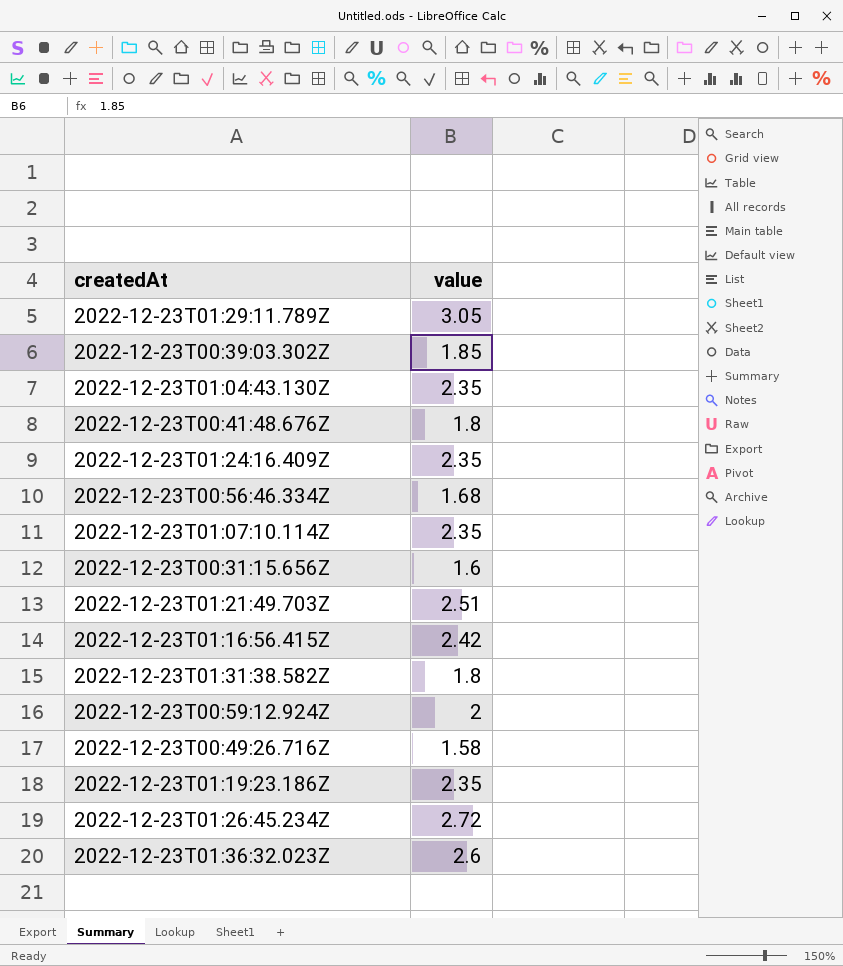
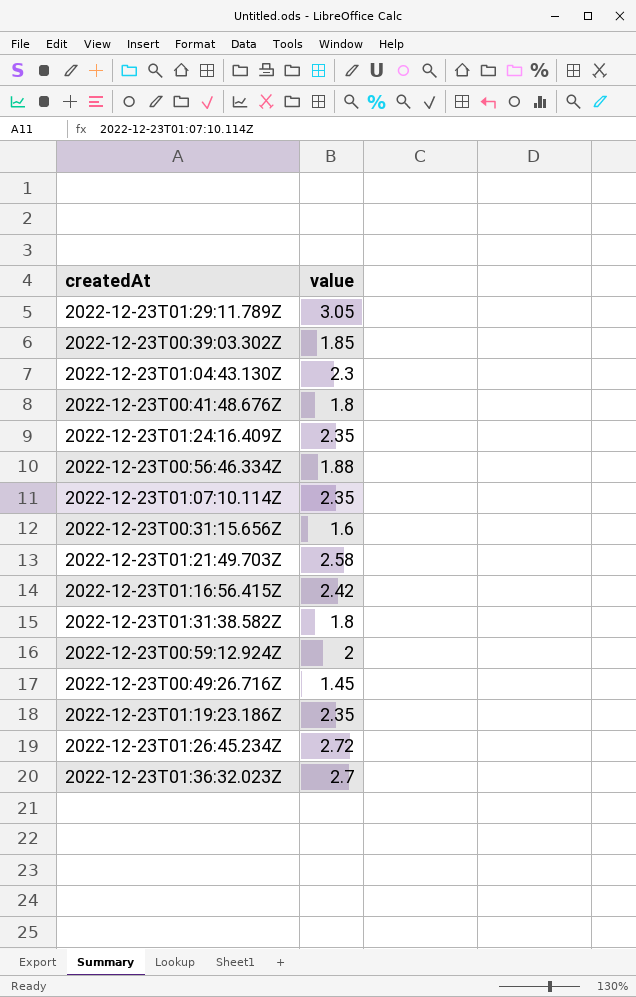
2022-12-23T01:04:43.130Z | value: 2.35 -> 2.3
2022-12-23T00:56:46.334Z | value: 1.68 -> 1.88
2022-12-23T01:21:49.703Z | value: 2.51 -> 2.58
2022-12-23T00:49:26.716Z | value: 1.58 -> 1.45
2022-12-23T01:36:32.023Z | value: 2.6 -> 2.7

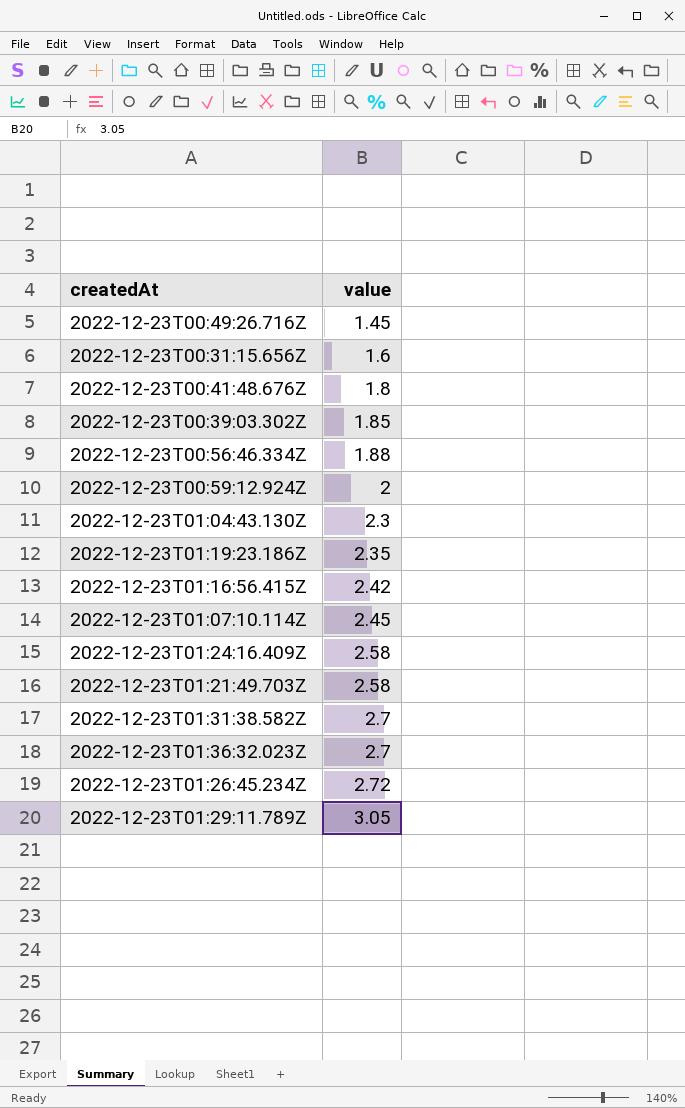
row order: none -> value ascending
2022-12-23T01:07:10.114Z | value: 2.35 -> 2.45
2022-12-23T01:24:16.409Z | value: 2.35 -> 2.58
2022-12-23T01:31:38.582Z | value: 1.8 -> 2.7

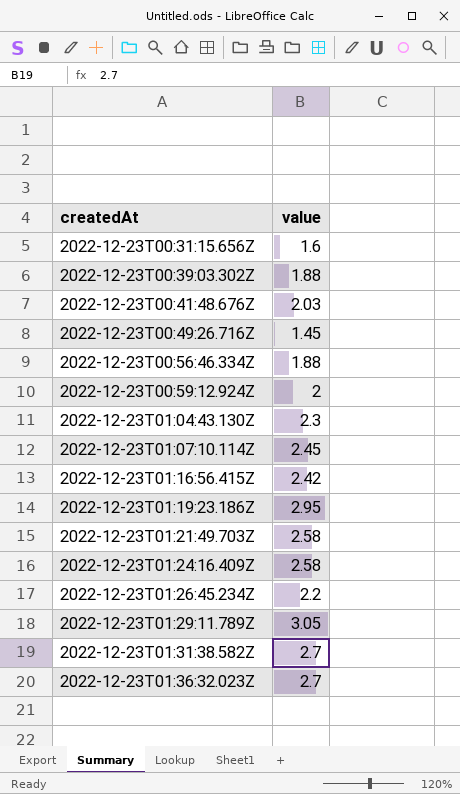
row order: value ascending -> createdAt ascending
2022-12-23T00:39:03.302Z | value: 1.85 -> 1.88
2022-12-23T00:41:48.676Z | value: 1.8 -> 2.03
2022-12-23T01:19:23.186Z | value: 2.35 -> 2.95
2022-12-23T01:26:45.234Z | value: 2.72 -> 2.2

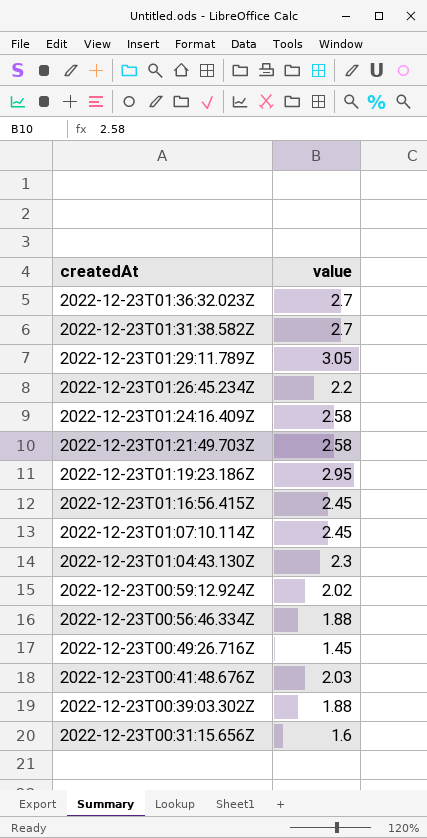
row order: createdAt ascending -> createdAt descending
2022-12-23T01:16:56.415Z | value: 2.42 -> 2.45
2022-12-23T00:59:12.924Z | value: 2 -> 2.02

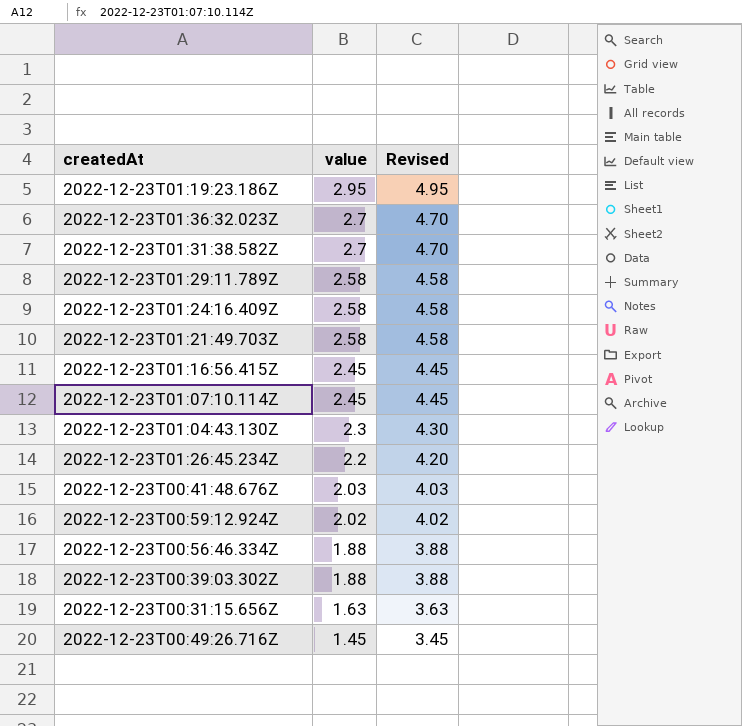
row order: createdAt descending -> value descending
column Revised | formula: none -> [value] + 2
2022-12-23T01:29:11.789Z | value: 3.05 -> 2.58
2022-12-23T00:31:15.656Z | value: 1.6 -> 1.63

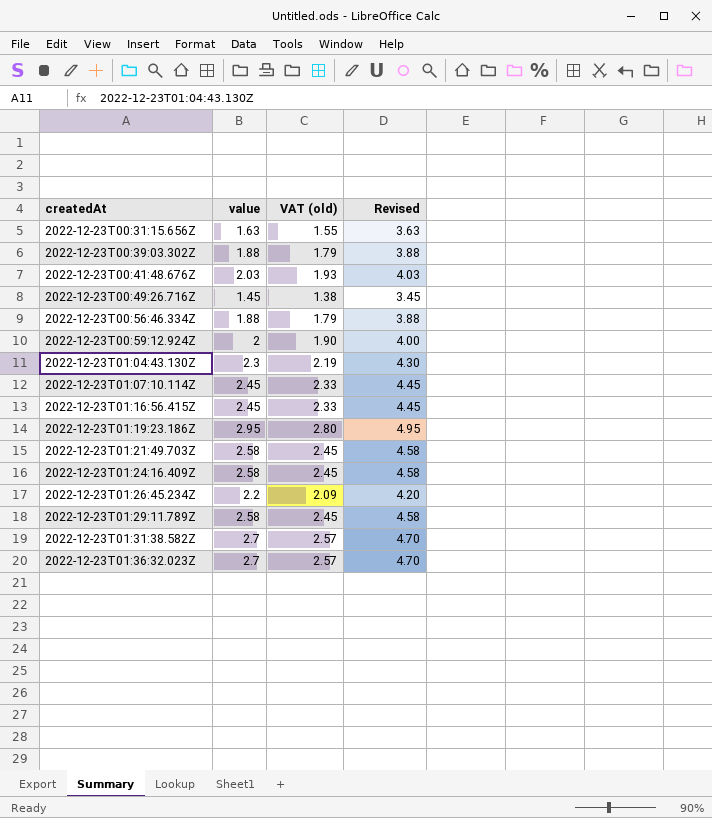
row order: value descending -> createdAt ascending
column VAT (old) | formula: none -> [value] * 0.95
2022-12-23T00:59:12.924Z | value: 2.02 -> 2
2022-12-23T00:59:12.924Z | Revised: 4.02 -> 4.00

